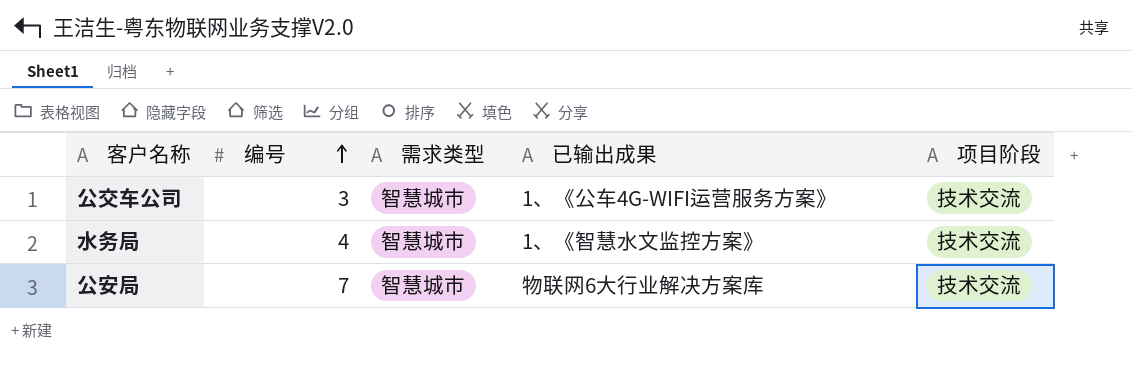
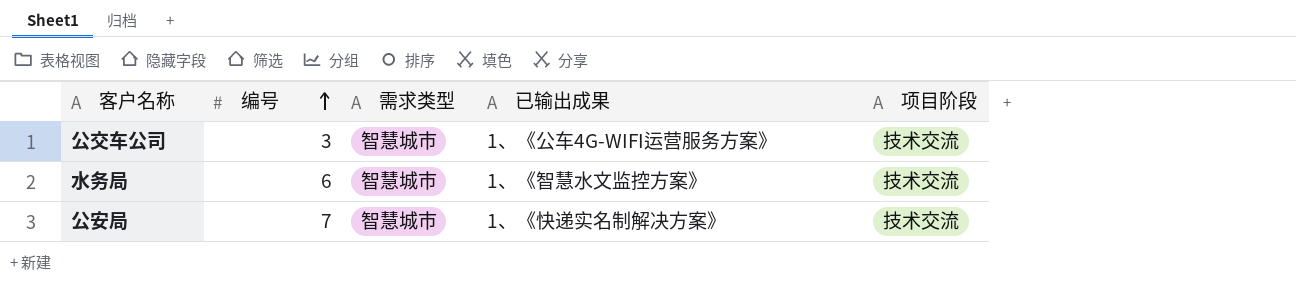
水务局 | 编号: 4 -> 6
公安局 | 已输出成果: 物联网6大行业解决方案库 -> 1、《快递实名制解决方案》

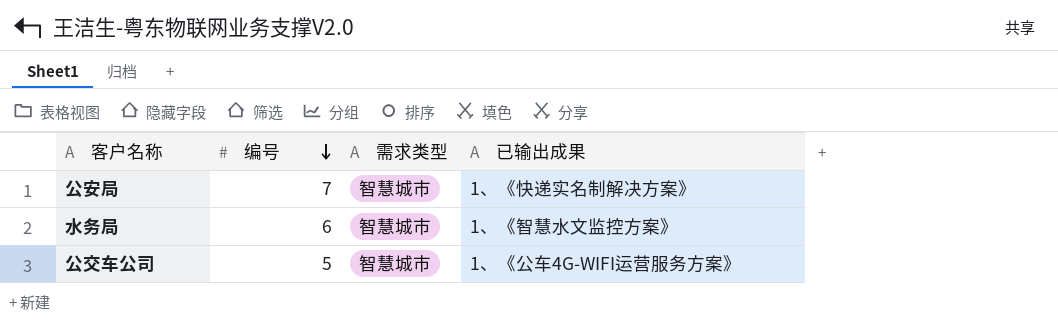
row order: 编号 ascending -> 编号 descending
column 项目阶段 | position: 5 -> none
公交车公司 | 编号: 3 -> 5

